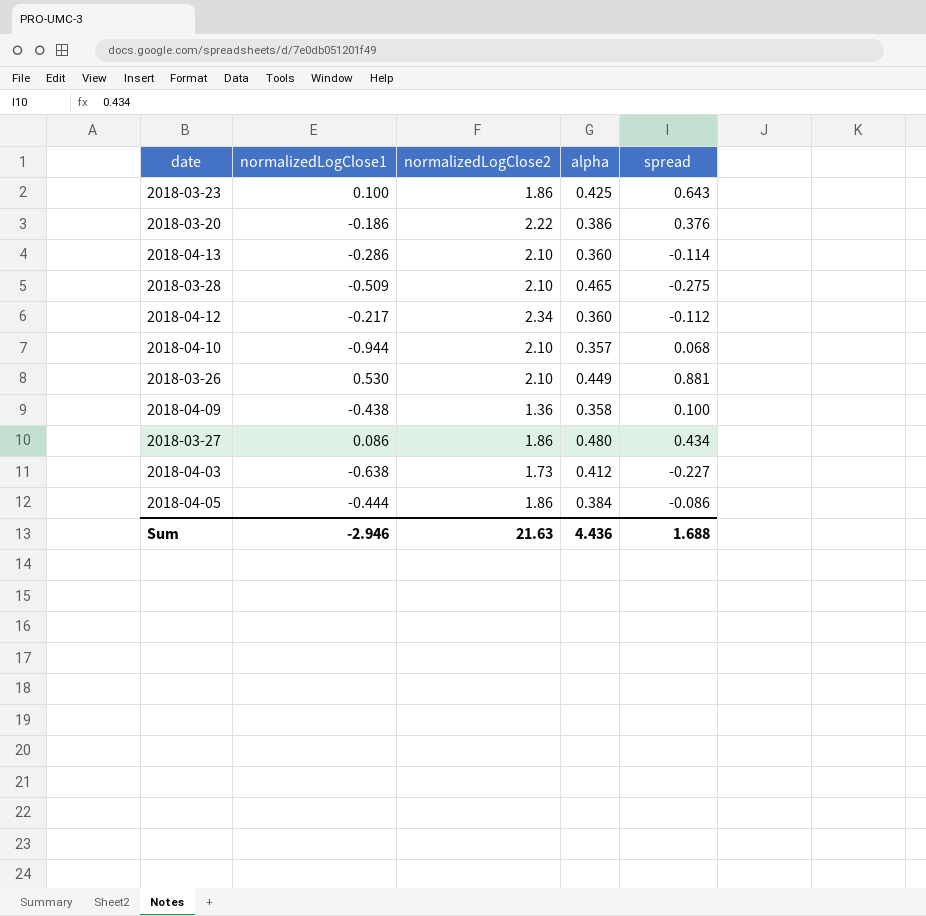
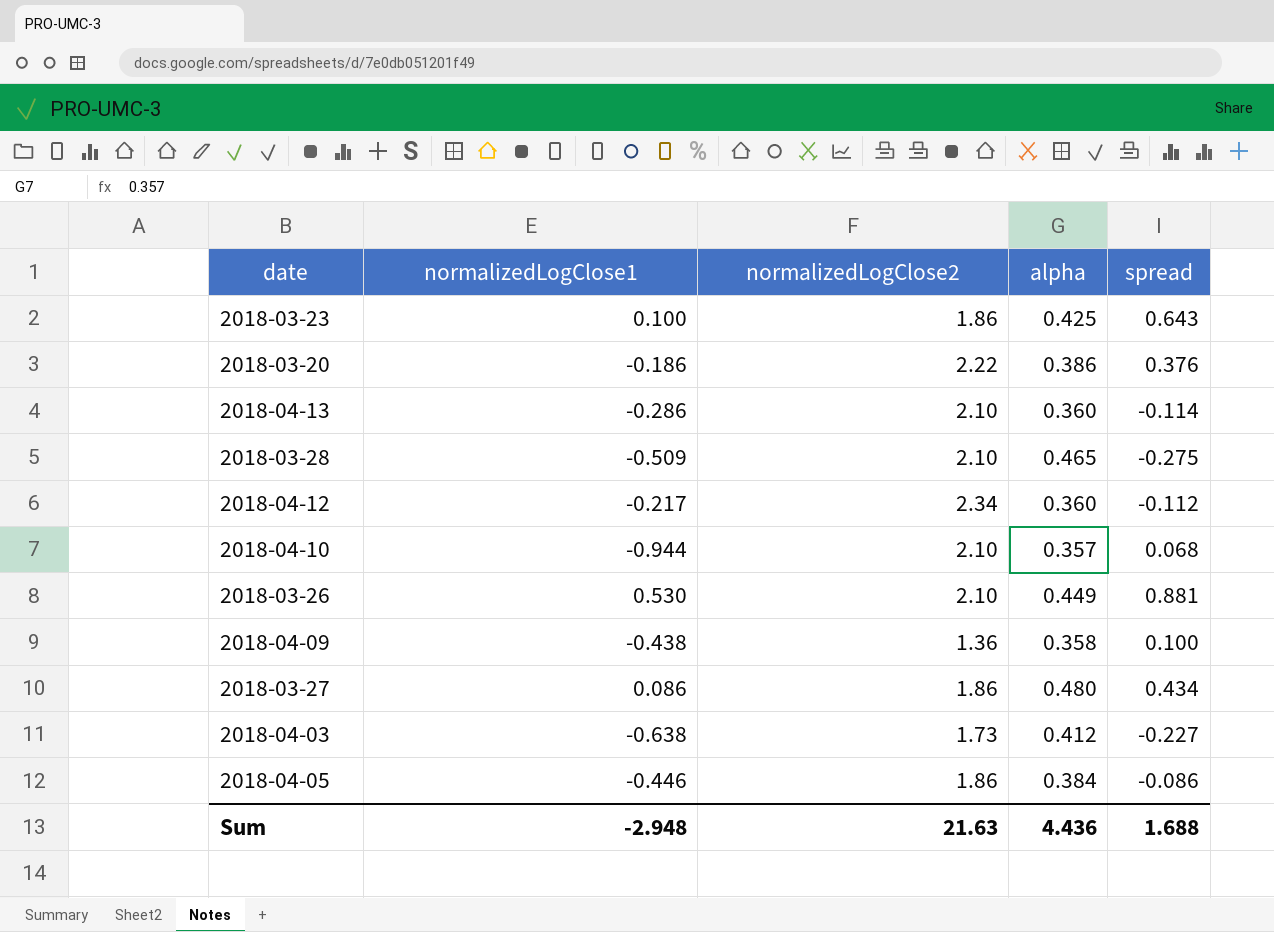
2018-04-05 | normalizedLogClose1: -0.444 -> -0.446
Sum | normalizedLogClose1: -2.946 -> -2.948

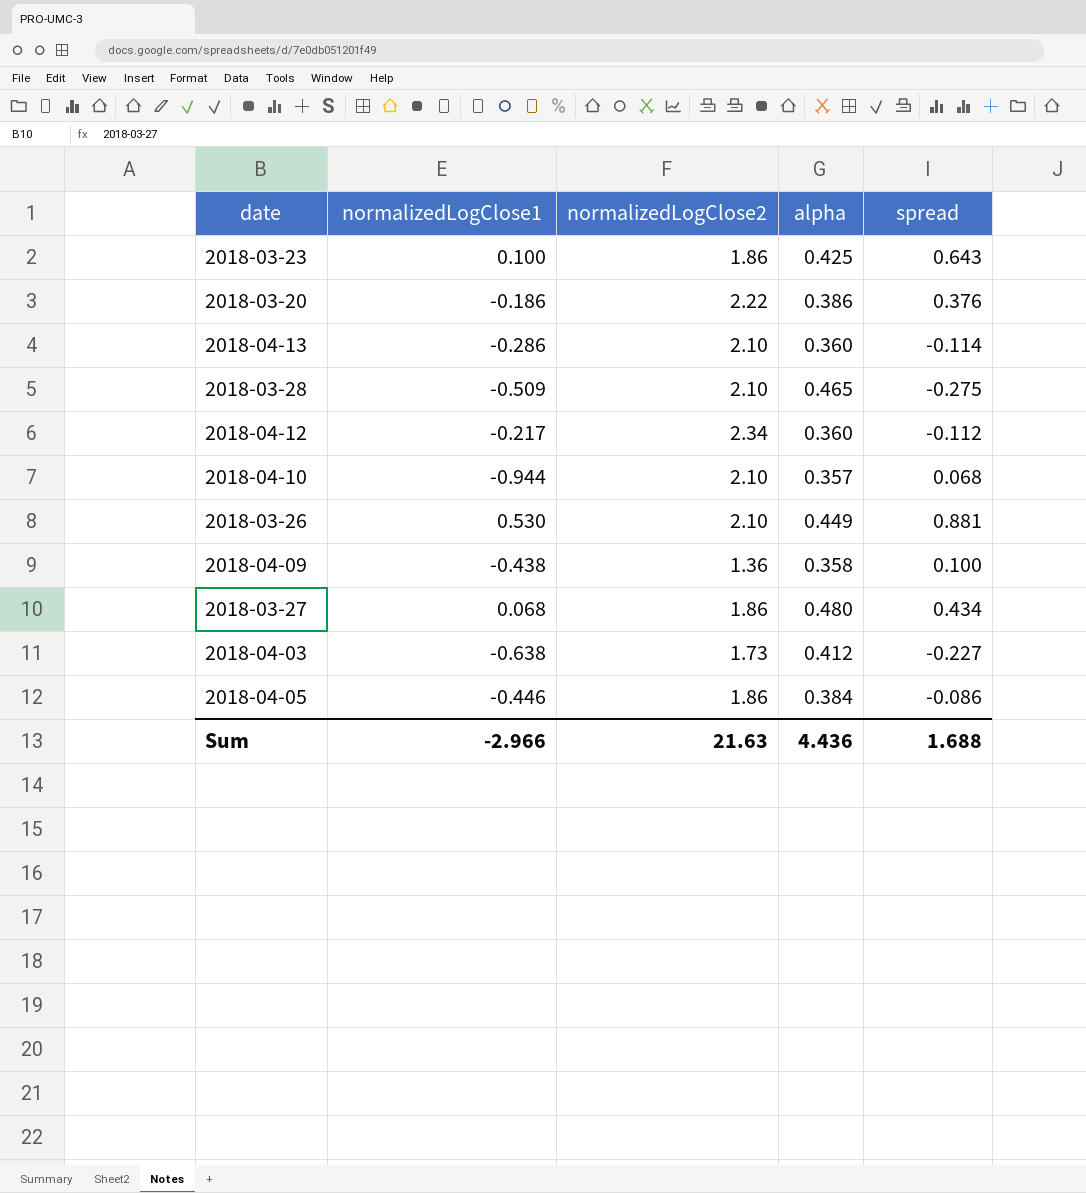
2018-03-27 | normalizedLogClose1: 0.086 -> 0.068
Sum | normalizedLogClose1: -2.948 -> -2.966

